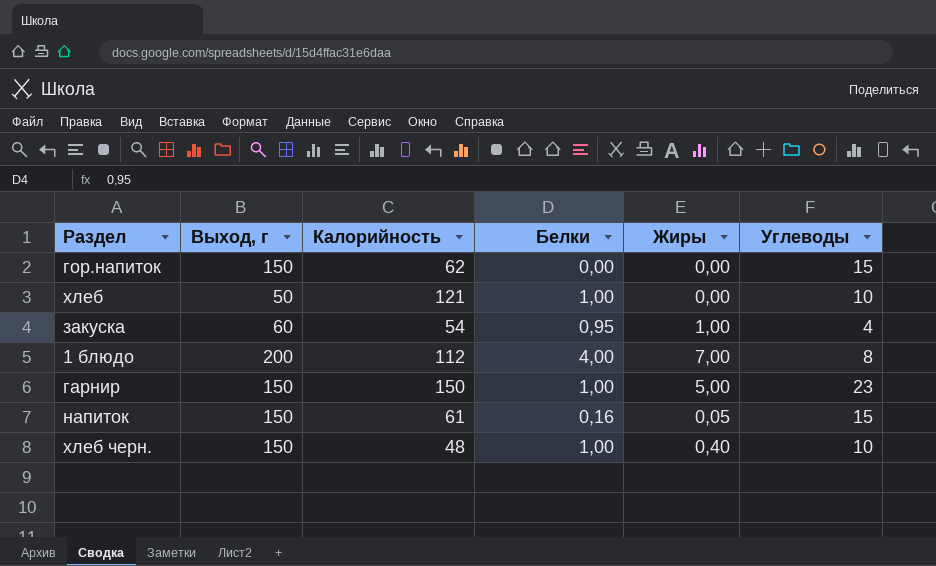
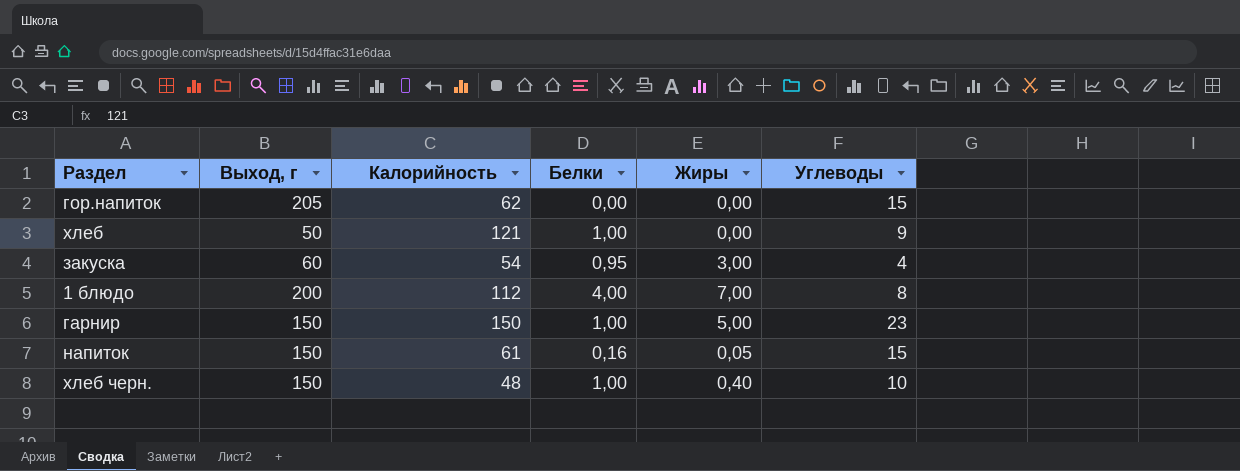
гор.напиток | Выход, г: 150 -> 205
хлеб | Углеводы: 10 -> 9
закуска | Жиры: 1,00 -> 3,00

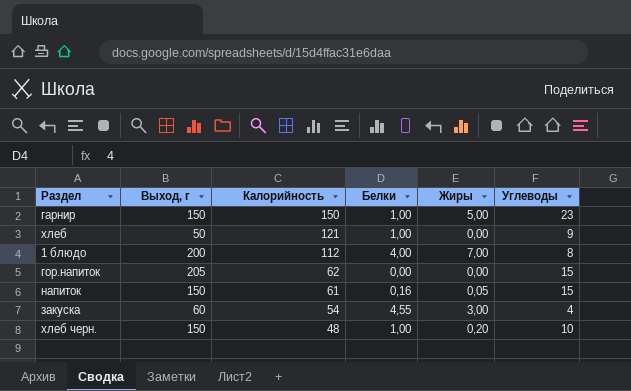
row order: none -> Калорийность descending
закуска | Белки: 0,95 -> 4,55
хлеб черн. | Жиры: 0,40 -> 0,20

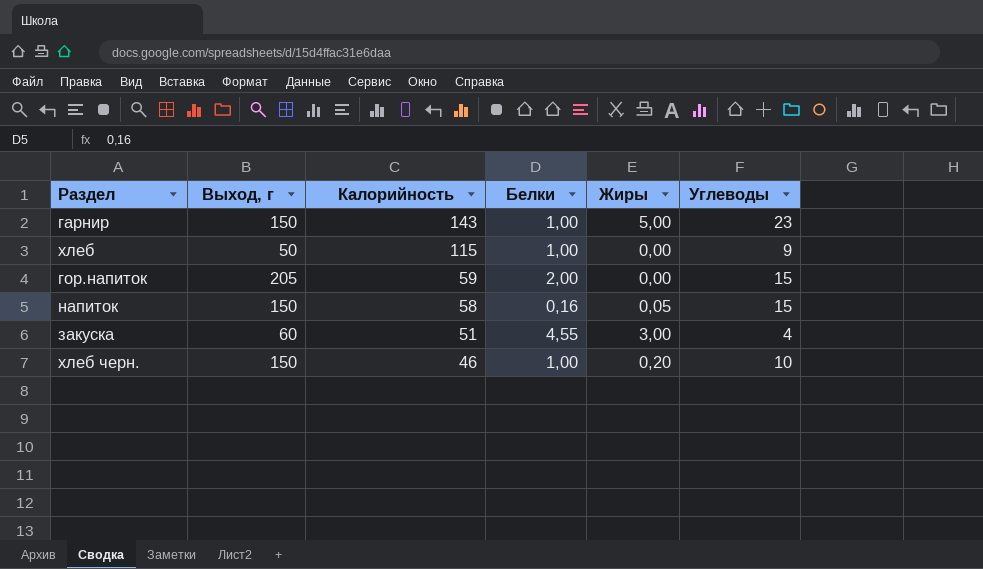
row 1 блюдо: 200 | 112 | 4,00 | 7,00 | 8 -> none
гарнир | Калорийность: 150 -> 143
хлеб | Калорийность: 121 -> 115
гор.напиток | Калорийность: 62 -> 59
гор.напиток | Белки: 0,00 -> 2,00
напиток | Калорийность: 61 -> 58
закуска | Калорийность: 54 -> 51
хлеб черн. | Калорийность: 48 -> 46

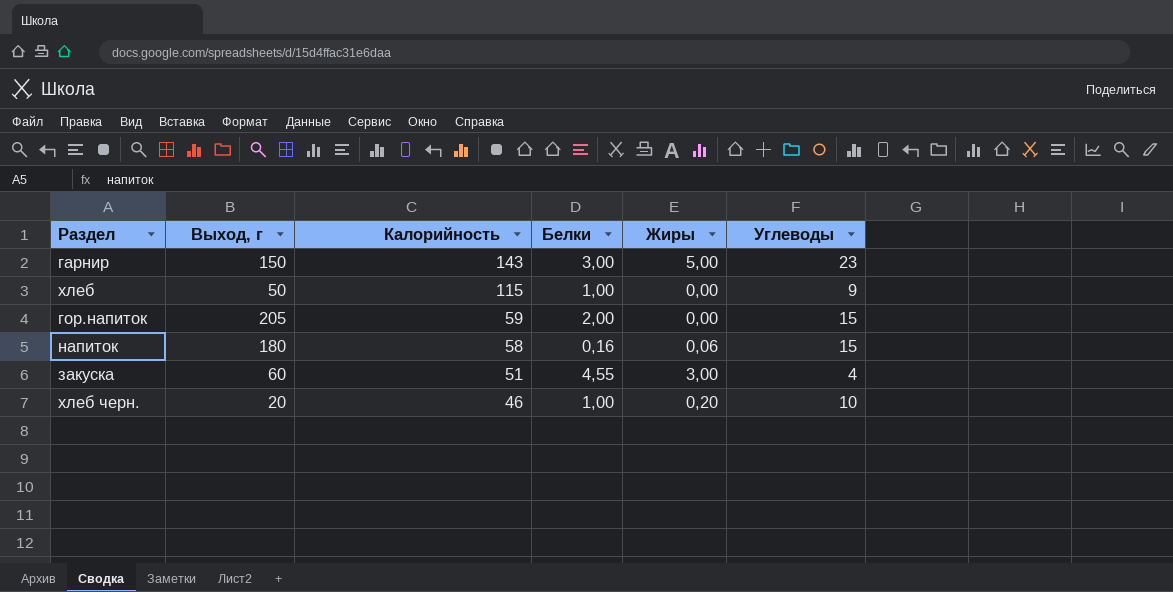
гарнир | Белки: 1,00 -> 3,00
напиток | Выход, г: 150 -> 180
напиток | Жиры: 0,05 -> 0,06
хлеб черн. | Выход, г: 150 -> 20

